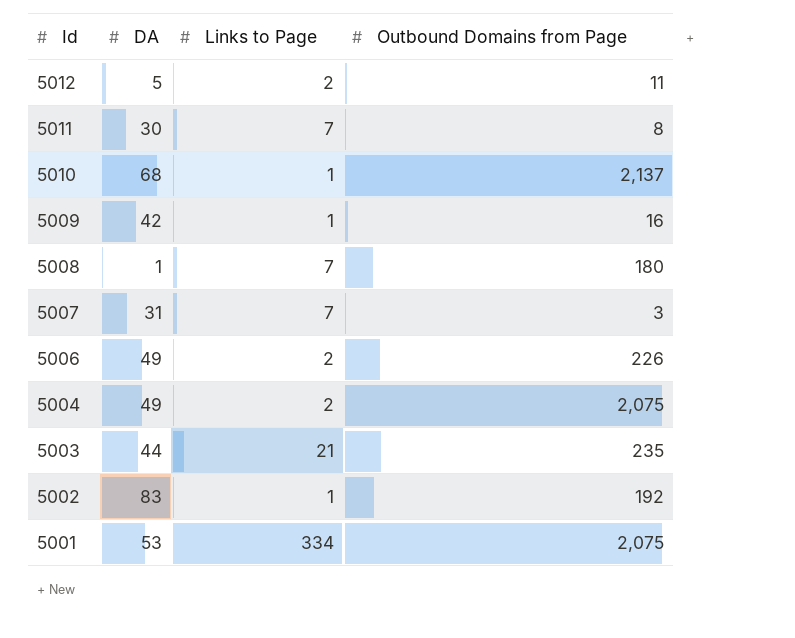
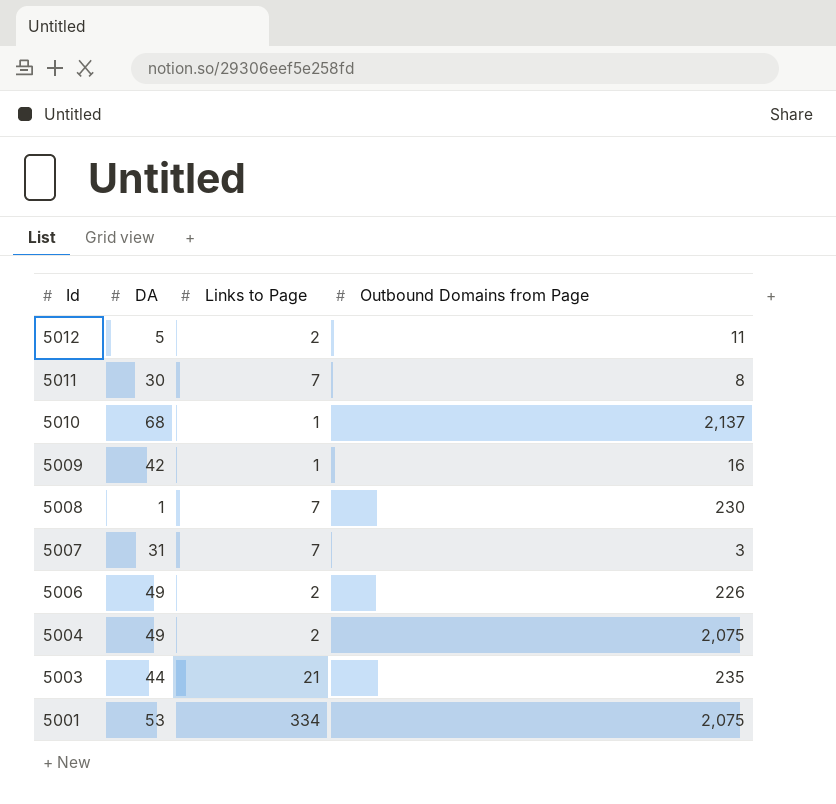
row 5002: 83 | 1 | 192 -> none
5008 | Outbound Domains from Page: 180 -> 230

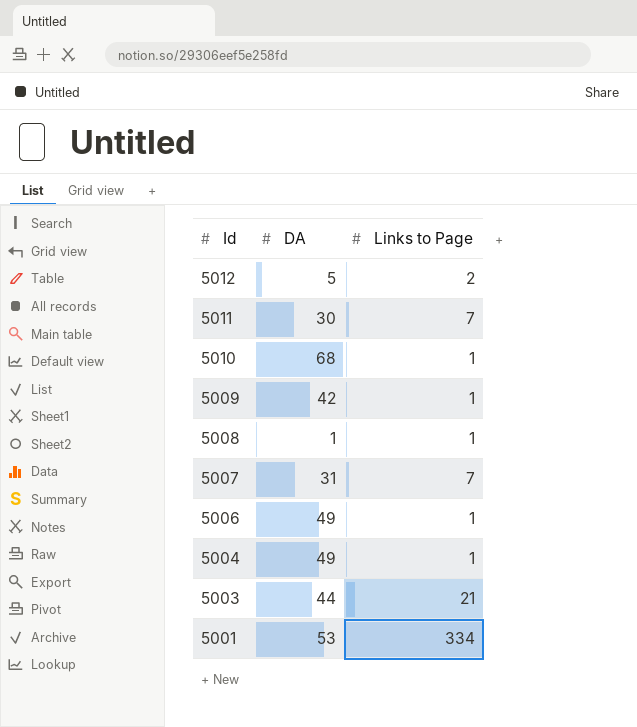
column Outbound Domains from Page | position: 4 -> none
5008 | Links to Page: 7 -> 1
5006 | Links to Page: 2 -> 1
5004 | Links to Page: 2 -> 1

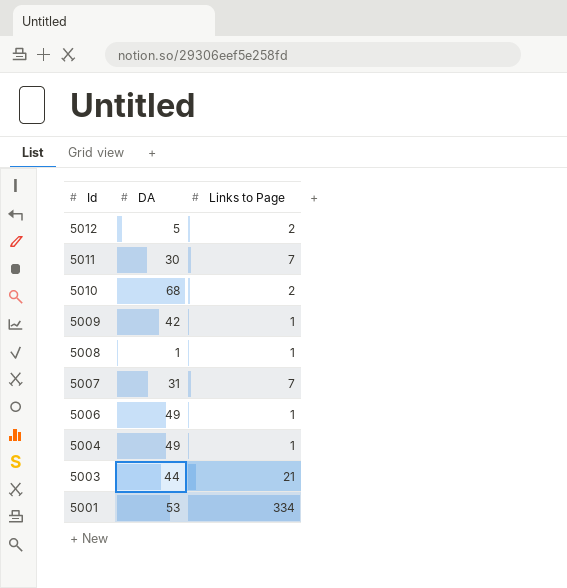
5010 | Links to Page: 1 -> 2

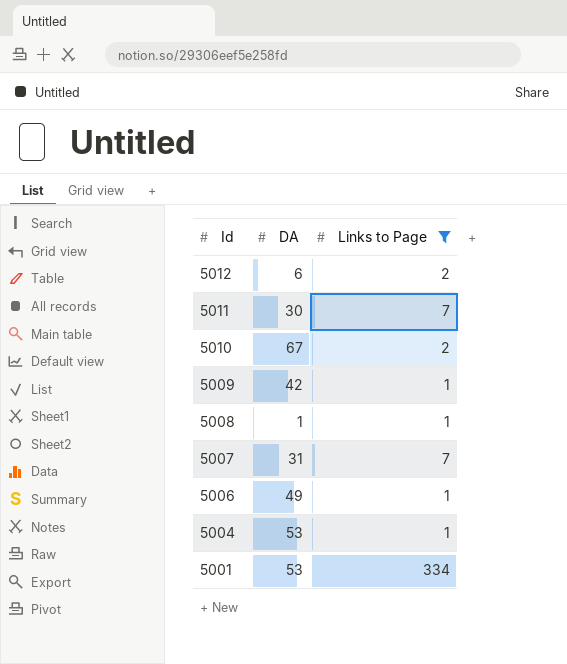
filter: none -> Links to Page != 21
5012 | DA: 5 -> 6
5010 | DA: 68 -> 67
5004 | DA: 49 -> 53

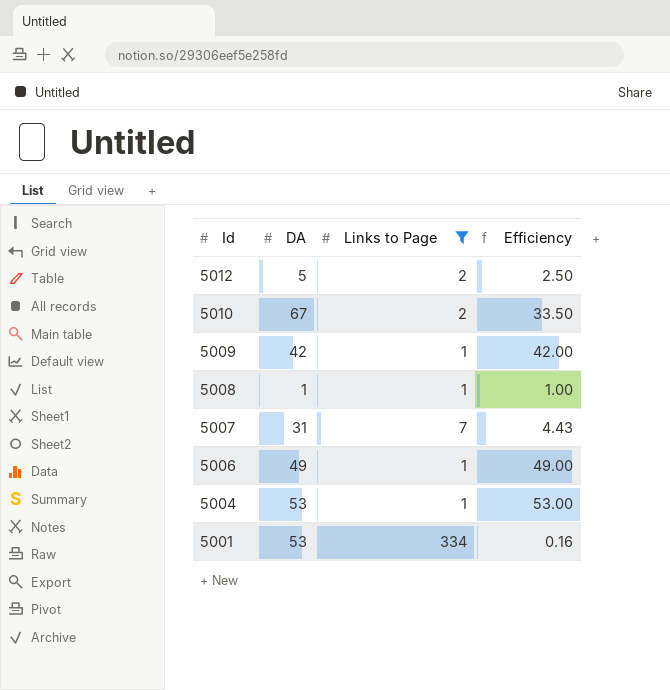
column Efficiency | formula: none -> [DA] / [Links to Page]
row 5011: 30 | 7 -> none
5012 | DA: 6 -> 5

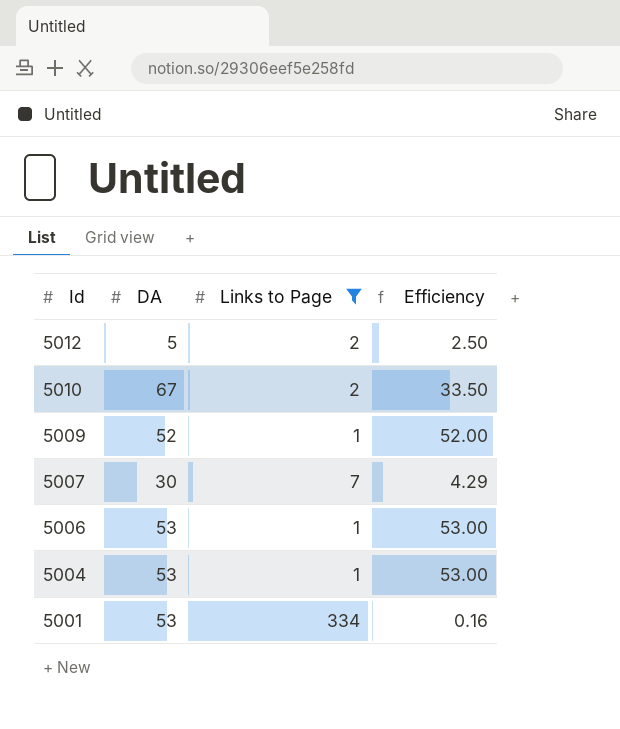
row 5008: 1 | 1 | 1.00 -> none
5009 | DA: 42 -> 52
5009 | Efficiency: 42.00 -> 52.00
5007 | DA: 31 -> 30
5007 | Efficiency: 4.43 -> 4.29
5006 | DA: 49 -> 53
5006 | Efficiency: 49.00 -> 53.00

